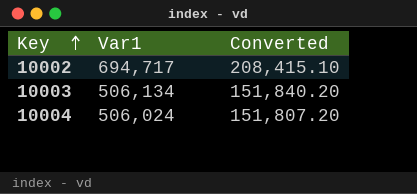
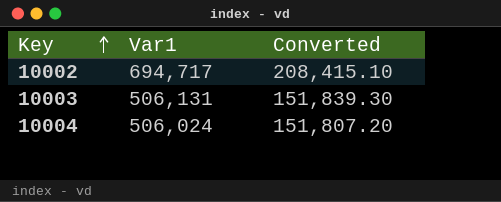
10003 | Var1: 506,134 -> 506,131
10003 | Converted: 151,840.20 -> 151,839.30

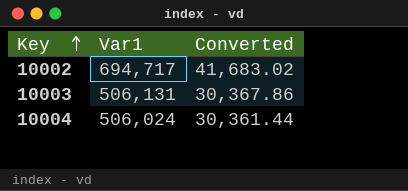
column Converted | formula: [Var1] * 0.3 -> [Var1] * 0.06

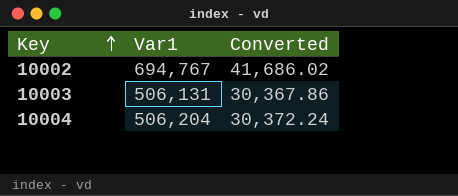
10002 | Var1: 694,717 -> 694,767
10002 | Converted: 41,683.02 -> 41,686.02
10004 | Var1: 506,024 -> 506,204
10004 | Converted: 30,361.44 -> 30,372.24

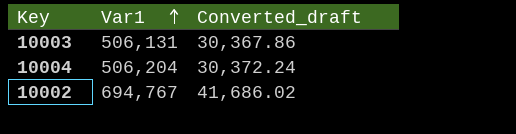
row order: Key ascending -> Var1 ascending
column name: Converted -> Converted_draft

